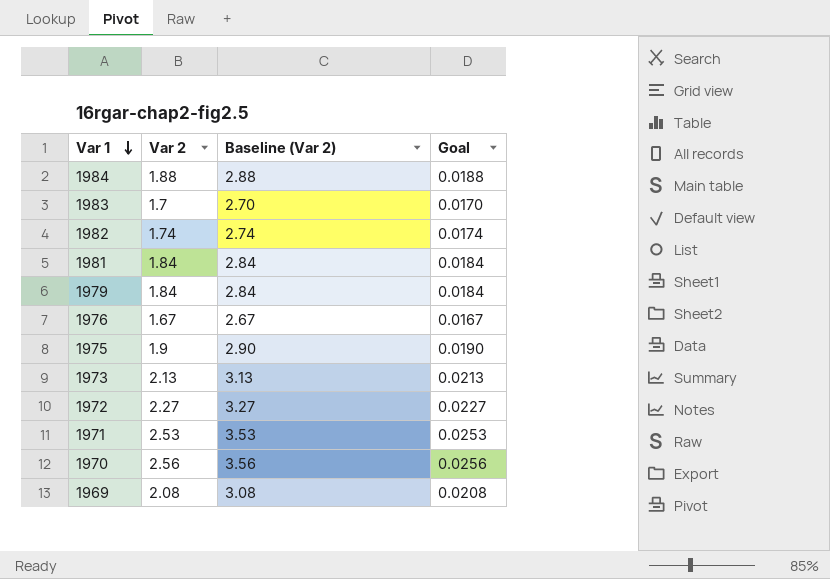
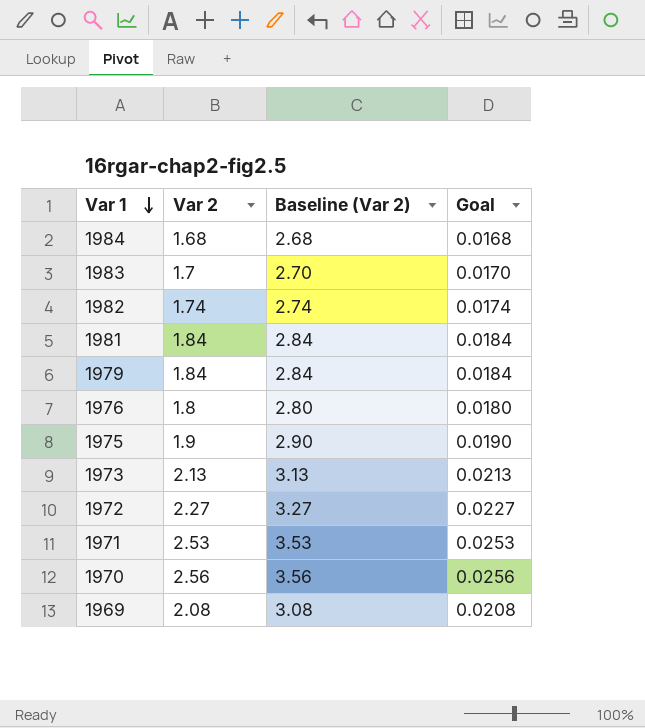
1984 | Var 2: 1.88 -> 1.68
1984 | Baseline (Var 2): 2.88 -> 2.68
1984 | Goal: 0.0188 -> 0.0168
1976 | Var 2: 1.67 -> 1.8
1976 | Baseline (Var 2): 2.67 -> 2.80
1976 | Goal: 0.0167 -> 0.0180

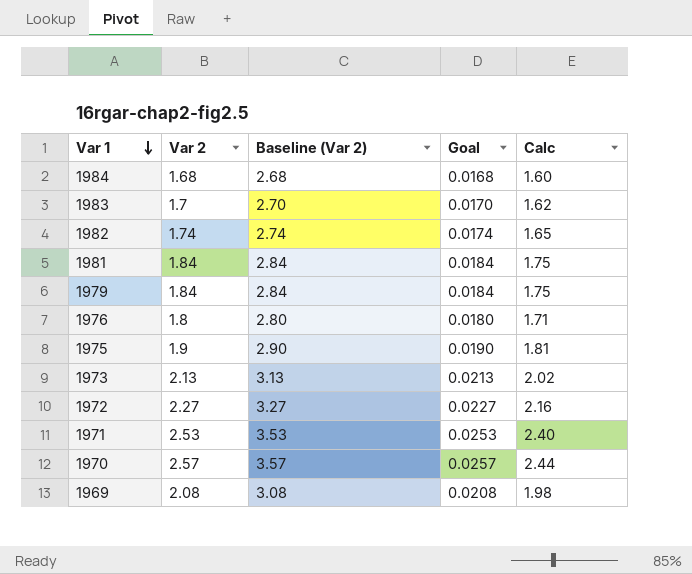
column Calc | formula: none -> [Var 2] * 0.95
1970 | Var 2: 2.56 -> 2.57
1970 | Baseline (Var 2): 3.56 -> 3.57
1970 | Goal: 0.0256 -> 0.0257

